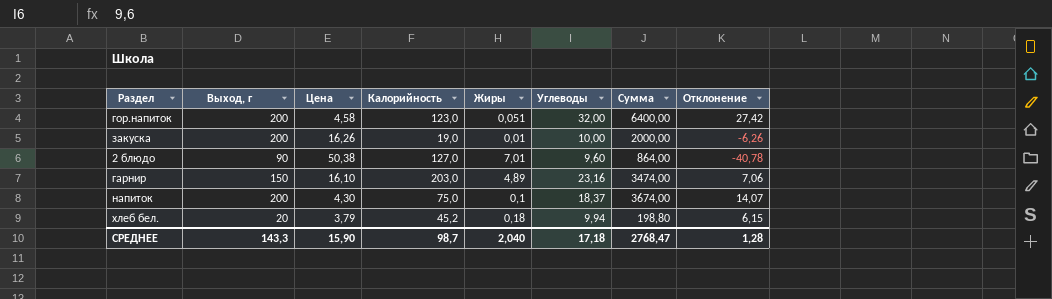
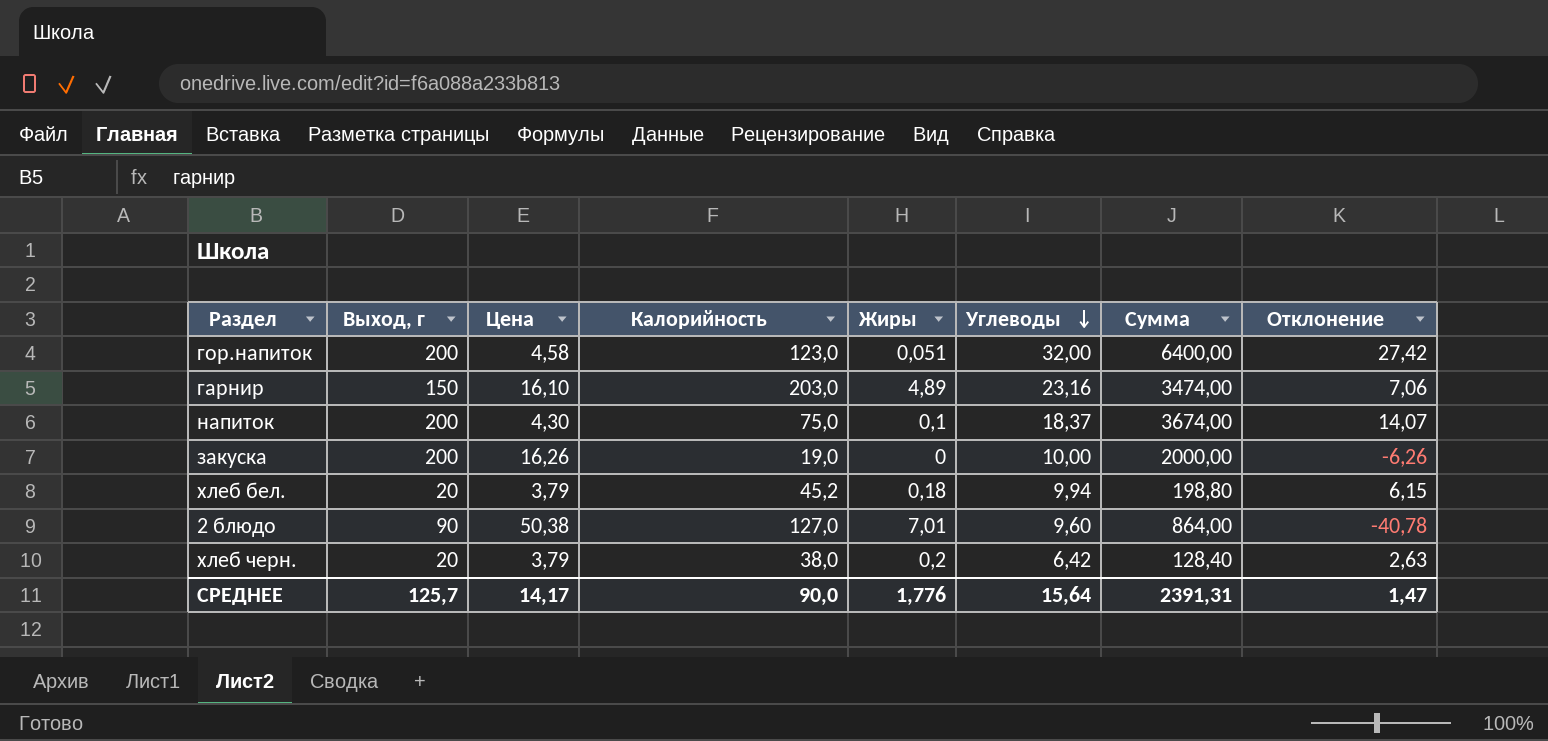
row order: none -> Углеводы descending
закуска | Жиры: 0,01 -> 0
row хлеб черн.: none -> 20 | 3,79 | 38,0 | 0,2 | 6,42 | 128,40 | 2,63
СРЕДНЕЕ | Выход, г: 143,3 -> 125,7
СРЕДНЕЕ | Цена: 15,90 -> 14,17
СРЕДНЕЕ | Калорийность: 98,7 -> 90,0
СРЕДНЕЕ | Жиры: 2,040 -> 1,776
СРЕДНЕЕ | Углеводы: 17,18 -> 15,64
СРЕДНЕЕ | Сумма: 2768,47 -> 2391,31
СРЕДНЕЕ | Отклонение: 1,28 -> 1,47

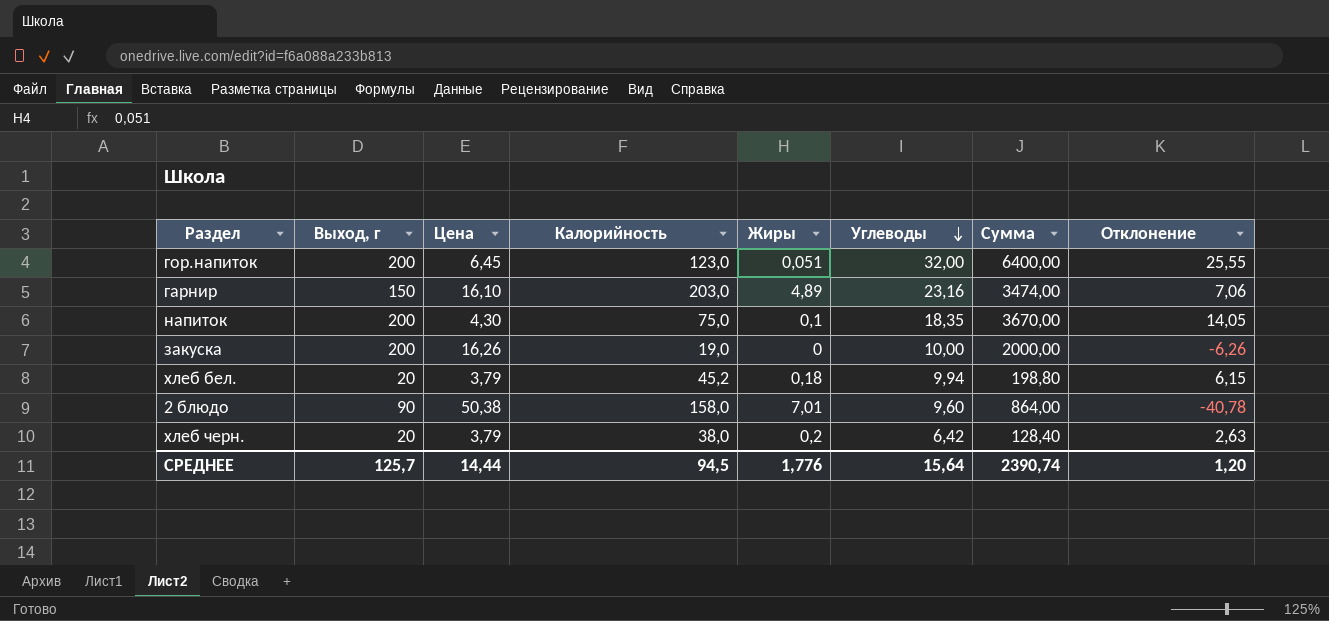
гор.напиток | Цена: 4,58 -> 6,45
гор.напиток | Отклонение: 27,42 -> 25,55
напиток | Углеводы: 18,37 -> 18,35
напиток | Сумма: 3674,00 -> 3670,00
напиток | Отклонение: 14,07 -> 14,05
2 блюдо | Калорийность: 127,0 -> 158,0
СРЕДНЕЕ | Цена: 14,17 -> 14,44
СРЕДНЕЕ | Калорийность: 90,0 -> 94,5
СРЕДНЕЕ | Сумма: 2391,31 -> 2390,74
СРЕДНЕЕ | Отклонение: 1,47 -> 1,20

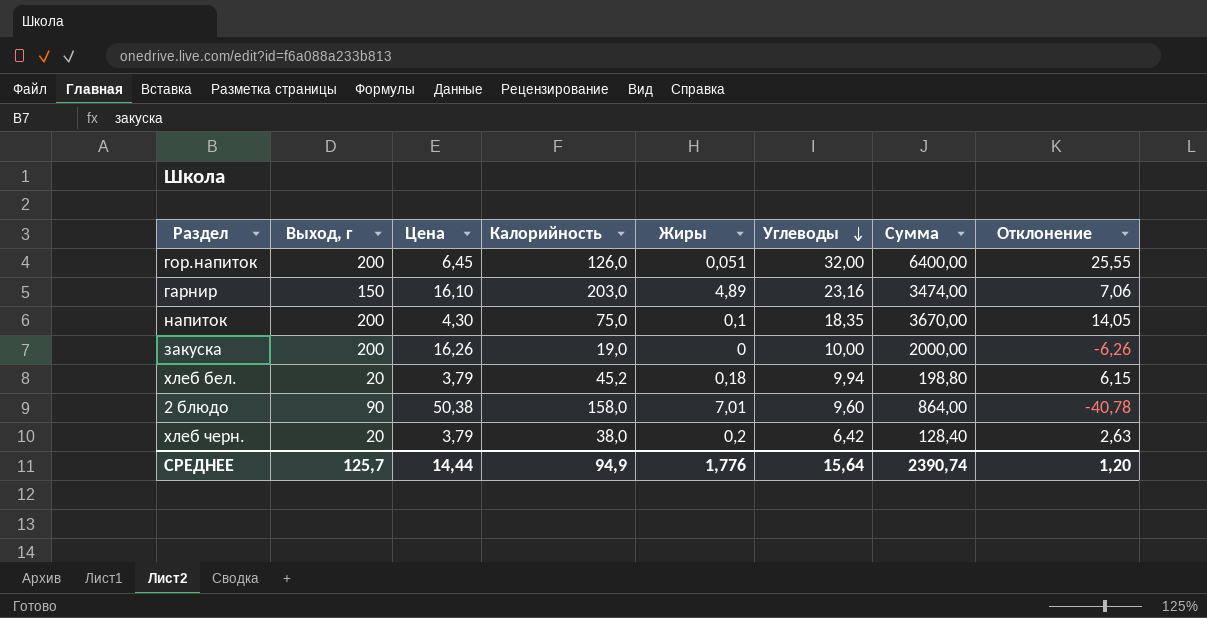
гор.напиток | Калорийность: 123,0 -> 126,0
СРЕДНЕЕ | Калорийность: 94,5 -> 94,9

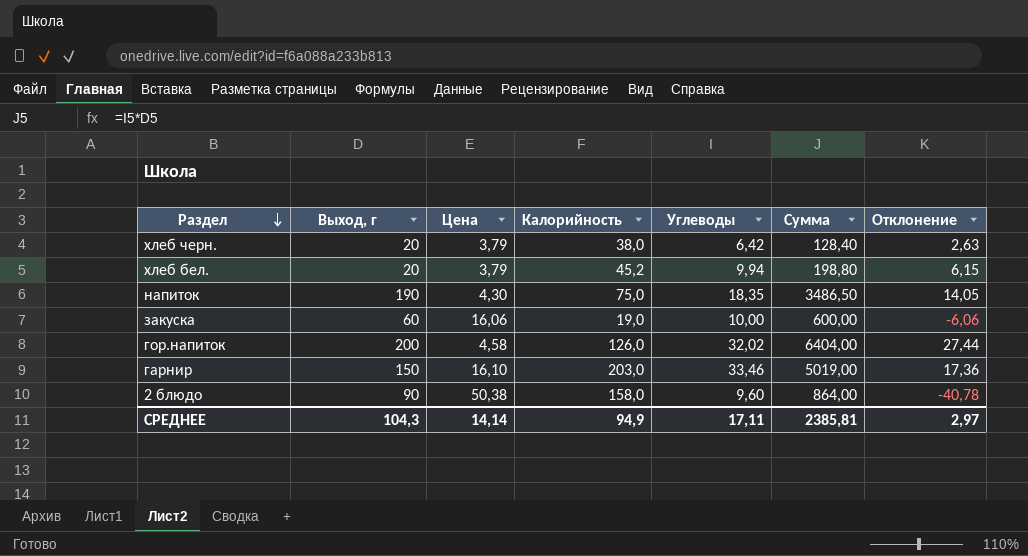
row order: Углеводы descending -> Раздел descending
column Жиры | position: 5 -> none
напиток | Выход, г: 200 -> 190
напиток | Сумма: 3670,00 -> 3486,50
закуска | Выход, г: 200 -> 60
закуска | Цена: 16,26 -> 16,06
закуска | Сумма: 2000,00 -> 600,00
закуска | Отклонение: -6,26 -> -6,06
гор.напиток | Цена: 6,45 -> 4,58
гор.напиток | Углеводы: 32,00 -> 32,02
гор.напиток | Сумма: 6400,00 -> 6404,00
гор.напиток | Отклонение: 25,55 -> 27,44
гарнир | Углеводы: 23,16 -> 33,46
гарнир | Сумма: 3474,00 -> 5019,00
гарнир | Отклонение: 7,06 -> 17,36
СРЕДНЕЕ | Выход, г: 125,7 -> 104,3
СРЕДНЕЕ | Цена: 14,44 -> 14,14
СРЕДНЕЕ | Углеводы: 15,64 -> 17,11
СРЕДНЕЕ | Сумма: 2390,74 -> 2385,81
СРЕДНЕЕ | Отклонение: 1,20 -> 2,97

